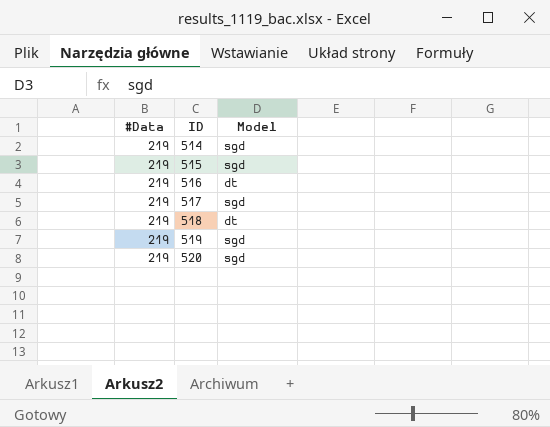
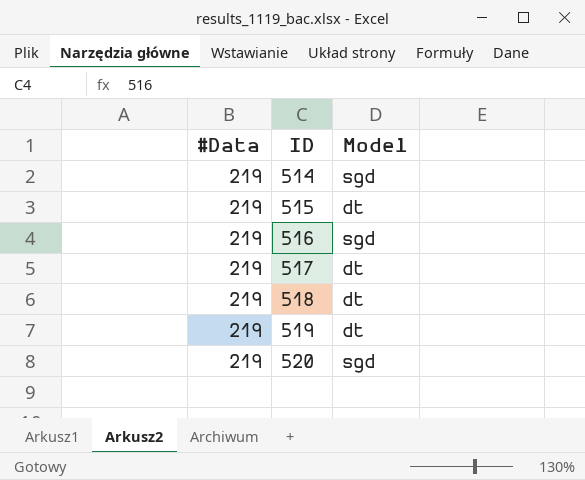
515 | Model: sgd -> dt
516 | Model: dt -> sgd
517 | Model: sgd -> dt
519 | Model: sgd -> dt

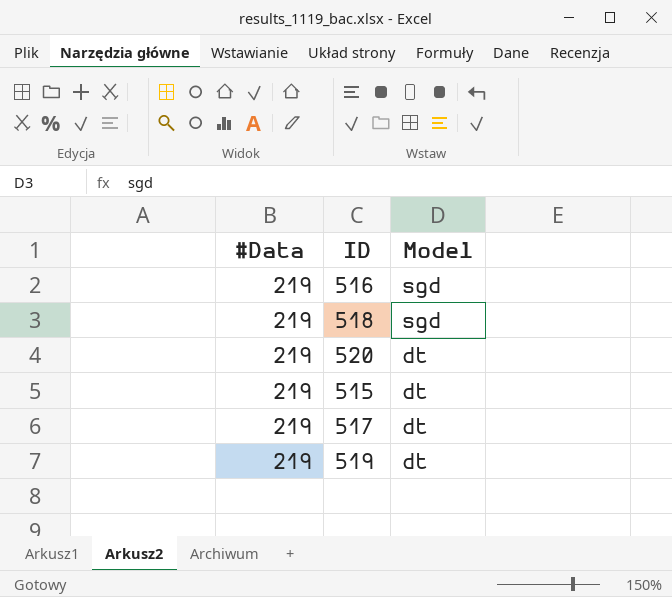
row order: ID ascending -> Model descending
row 514: 219 | sgd -> none
518 | Model: dt -> sgd
520 | Model: sgd -> dt

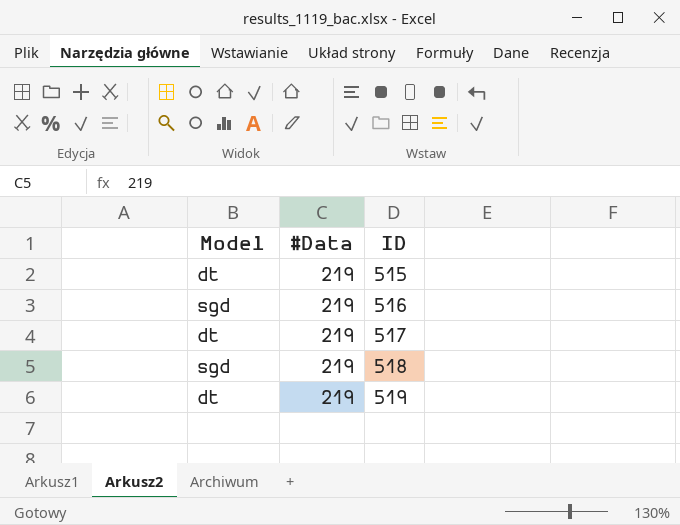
row order: Model descending -> ID ascending
column Model | position: 3 -> 1
row 520: 219 | dt -> none

